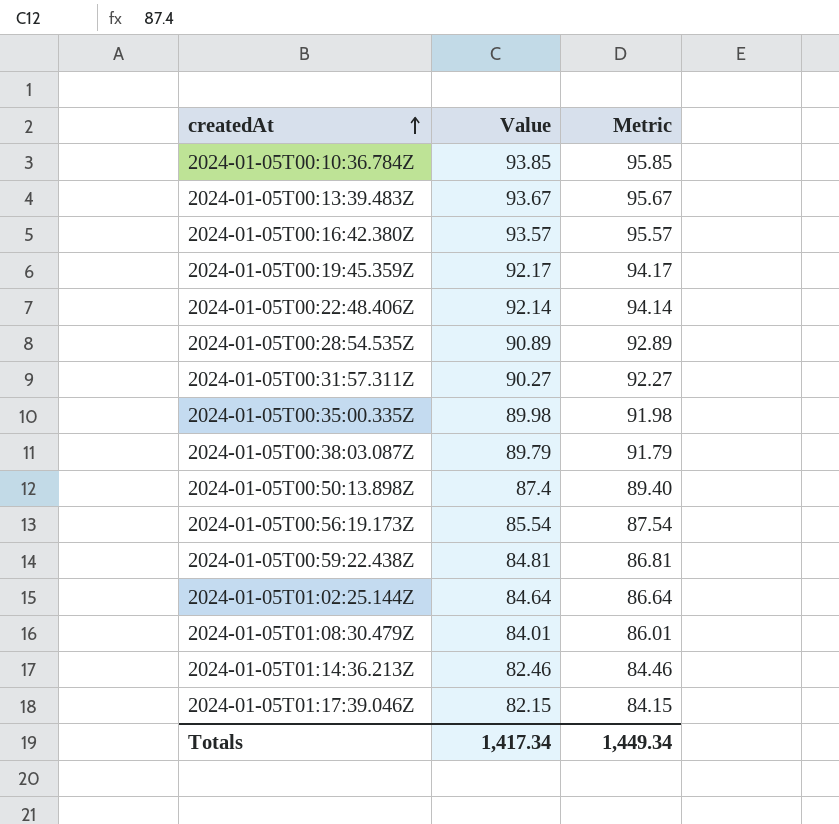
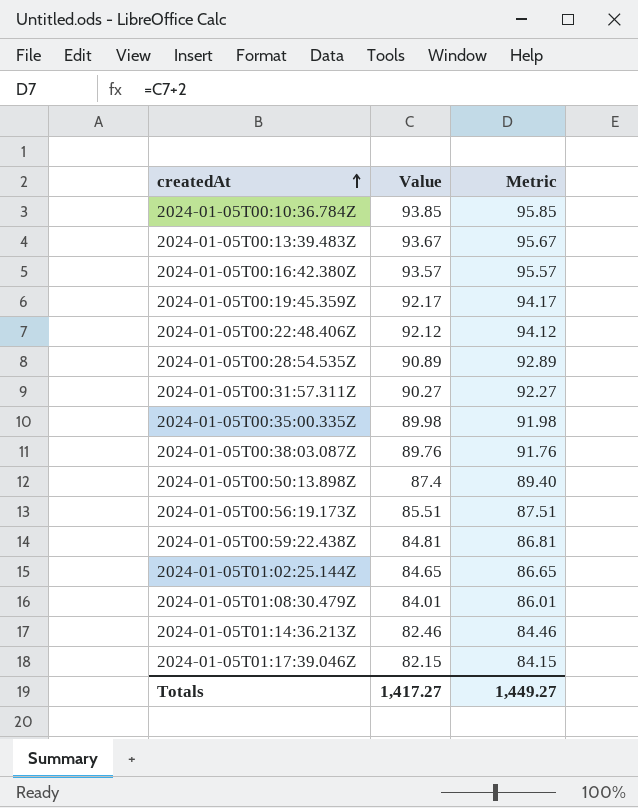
2024-01-05T00:22:48.406Z | Value: 92.14 -> 92.12
2024-01-05T00:22:48.406Z | Metric: 94.14 -> 94.12
2024-01-05T00:38:03.087Z | Value: 89.79 -> 89.76
2024-01-05T00:38:03.087Z | Metric: 91.79 -> 91.76
2024-01-05T00:56:19.173Z | Value: 85.54 -> 85.51
2024-01-05T00:56:19.173Z | Metric: 87.54 -> 87.51
2024-01-05T01:02:25.144Z | Value: 84.64 -> 84.65
2024-01-05T01:02:25.144Z | Metric: 86.64 -> 86.65
Totals | Value: 1,417.34 -> 1,417.27
Totals | Metric: 1,449.34 -> 1,449.27

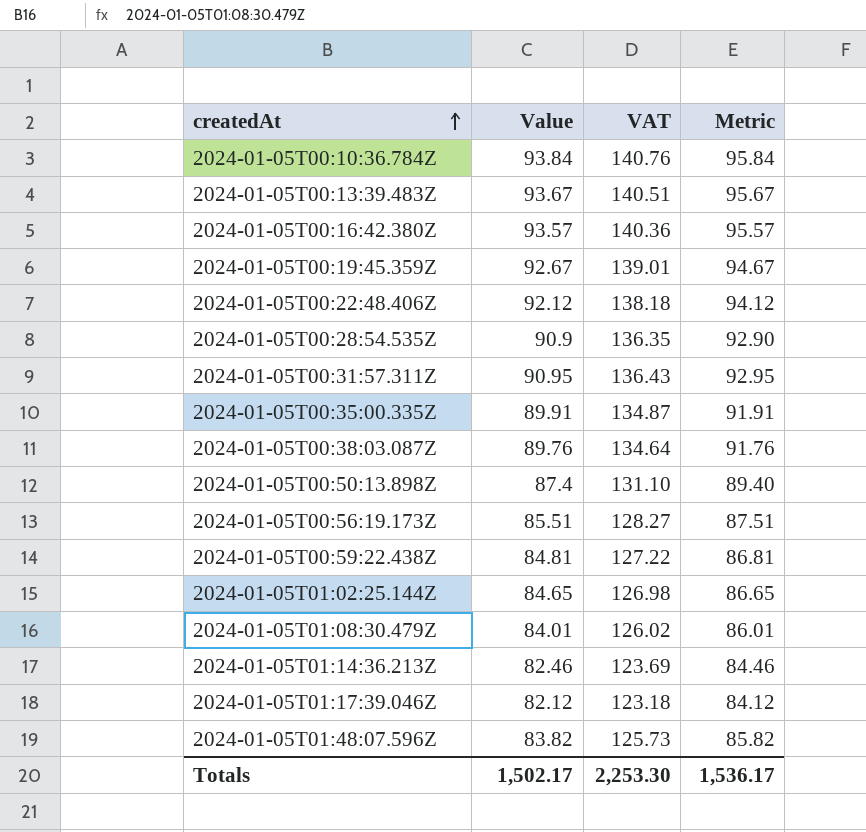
column VAT | formula: none -> [Value] * 1.5
2024-01-05T00:10:36.784Z | Value: 93.85 -> 93.84
2024-01-05T00:10:36.784Z | Metric: 95.85 -> 95.84
2024-01-05T00:19:45.359Z | Value: 92.17 -> 92.67
2024-01-05T00:19:45.359Z | Metric: 94.17 -> 94.67
2024-01-05T00:28:54.535Z | Value: 90.89 -> 90.9
2024-01-05T00:28:54.535Z | Metric: 92.89 -> 92.90
2024-01-05T00:31:57.311Z | Value: 90.27 -> 90.95
2024-01-05T00:31:57.311Z | Metric: 92.27 -> 92.95
2024-01-05T00:35:00.335Z | Value: 89.98 -> 89.91
2024-01-05T00:35:00.335Z | Metric: 91.98 -> 91.91
2024-01-05T01:17:39.046Z | Value: 82.15 -> 82.12
2024-01-05T01:17:39.046Z | Metric: 84.15 -> 84.12
row 2024-01-05T01:48:07.596Z: none -> 83.82 | 125.73 | 85.82
Totals | Value: 1,417.27 -> 1,502.17
Totals | Metric: 1,449.27 -> 1,536.17

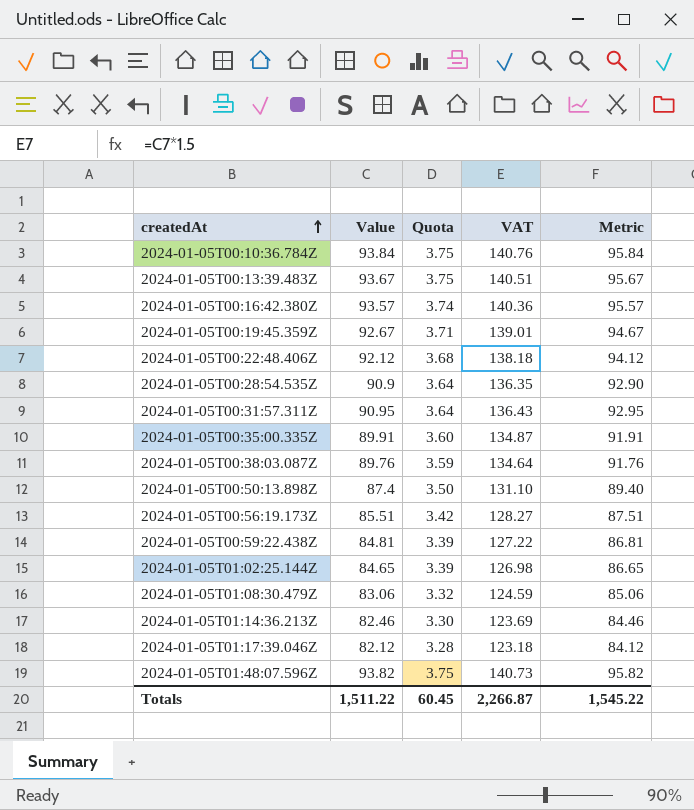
column Quota | formula: none -> [Value] * 0.04
2024-01-05T01:08:30.479Z | Value: 84.01 -> 83.06
2024-01-05T01:08:30.479Z | VAT: 126.02 -> 124.59
2024-01-05T01:08:30.479Z | Metric: 86.01 -> 85.06
2024-01-05T01:48:07.596Z | Value: 83.82 -> 93.82
2024-01-05T01:48:07.596Z | VAT: 125.73 -> 140.73
2024-01-05T01:48:07.596Z | Metric: 85.82 -> 95.82
Totals | Value: 1,502.17 -> 1,511.22
Totals | VAT: 2,253.30 -> 2,266.87
Totals | Metric: 1,536.17 -> 1,545.22

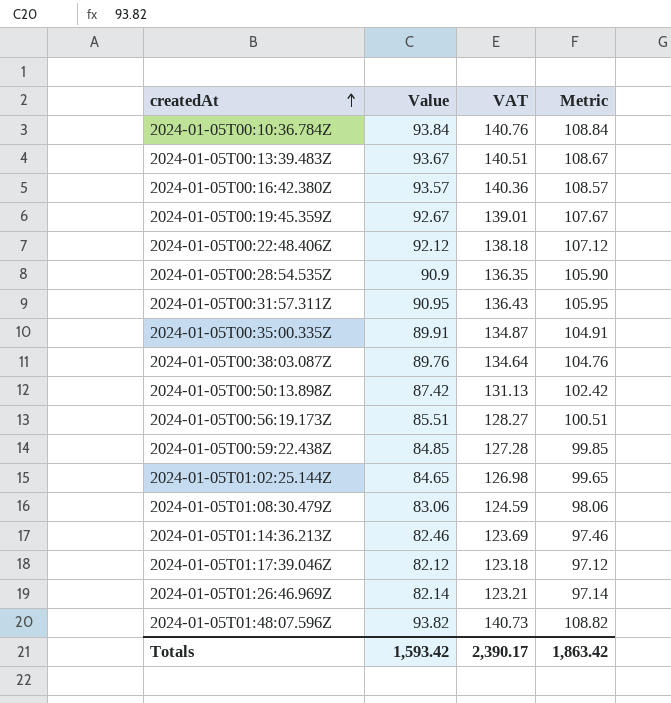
column Quota | formula: [Value] * 0.04 -> none
column Metric | formula: [Value] + 2 -> [Value] + 15
2024-01-05T00:50:13.898Z | Value: 87.4 -> 87.42
2024-01-05T00:50:13.898Z | VAT: 131.10 -> 131.13
2024-01-05T00:59:22.438Z | Value: 84.81 -> 84.85
2024-01-05T00:59:22.438Z | VAT: 127.22 -> 127.28
row 2024-01-05T01:26:46.969Z: none -> 82.14 | 123.21 | 97.14
Totals | Value: 1,511.22 -> 1,593.42
Totals | VAT: 2,266.87 -> 2,390.17
Totals | Metric: 1,545.22 -> 1,863.42

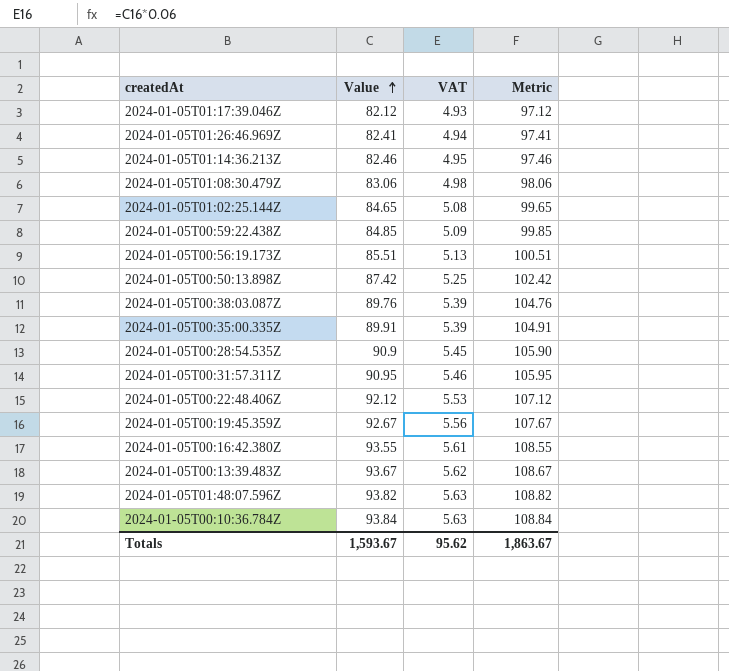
row order: createdAt ascending -> Value ascending
column VAT | formula: [Value] * 1.5 -> [Value] * 0.06
2024-01-05T01:26:46.969Z | Value: 82.14 -> 82.41
2024-01-05T01:26:46.969Z | Metric: 97.14 -> 97.41
2024-01-05T00:16:42.380Z | Value: 93.57 -> 93.55
2024-01-05T00:16:42.380Z | Metric: 108.57 -> 108.55
Totals | Value: 1,593.42 -> 1,593.67
Totals | VAT: 2,390.17 -> 95.62
Totals | Metric: 1,863.42 -> 1,863.67

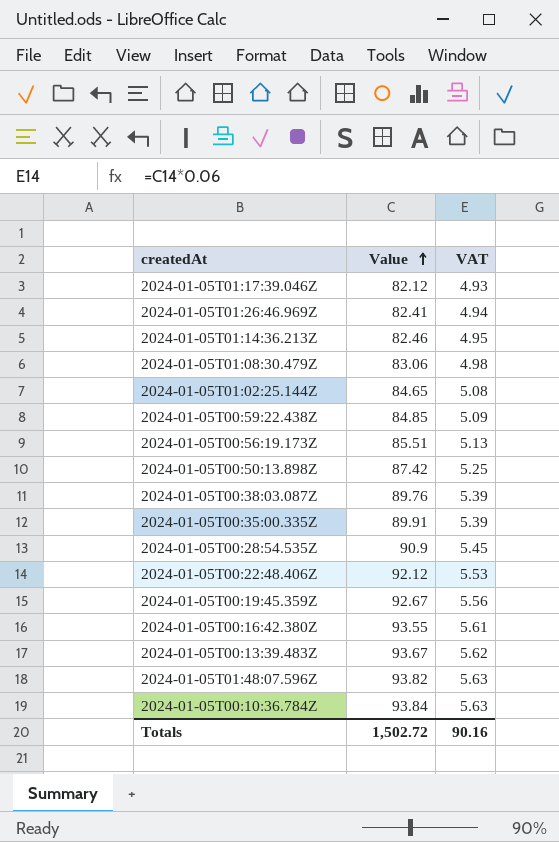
column Metric | formula: [Value] + 15 -> none
row 2024-01-05T00:31:57.311Z: 90.95 | 5.46 | 105.95 -> none
Totals | Value: 1,593.67 -> 1,502.72
Totals | VAT: 95.62 -> 90.16

